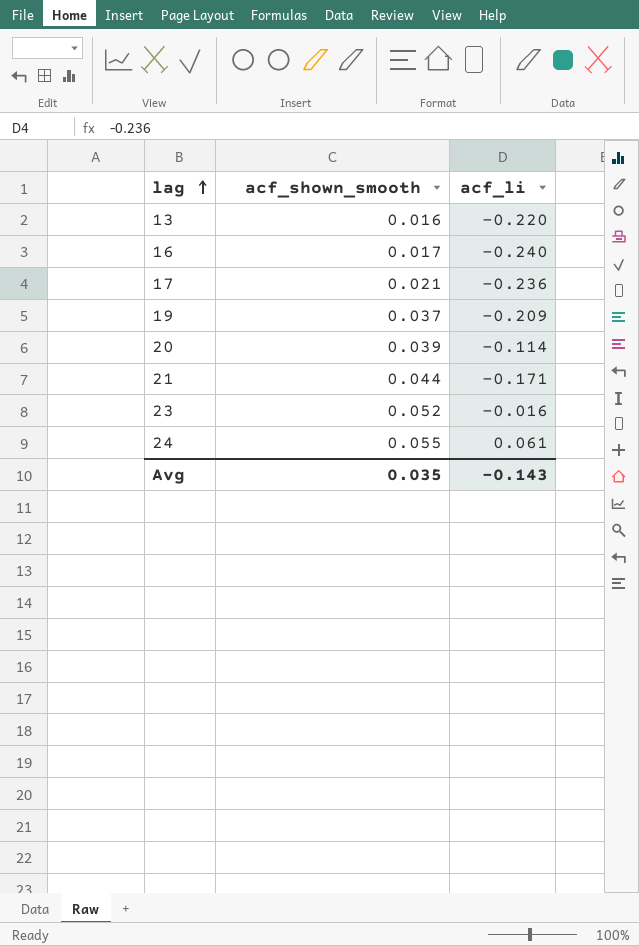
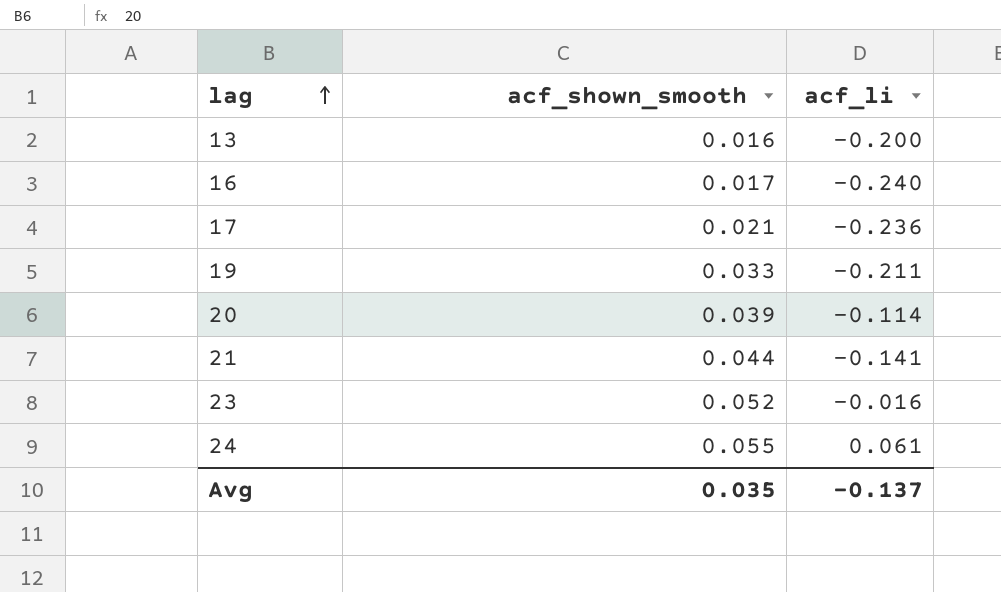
13 | acf_li: -0.220 -> -0.200
19 | acf_shown_smooth: 0.037 -> 0.033
19 | acf_li: -0.209 -> -0.211
21 | acf_li: -0.171 -> -0.141
Avg | acf_li: -0.143 -> -0.137

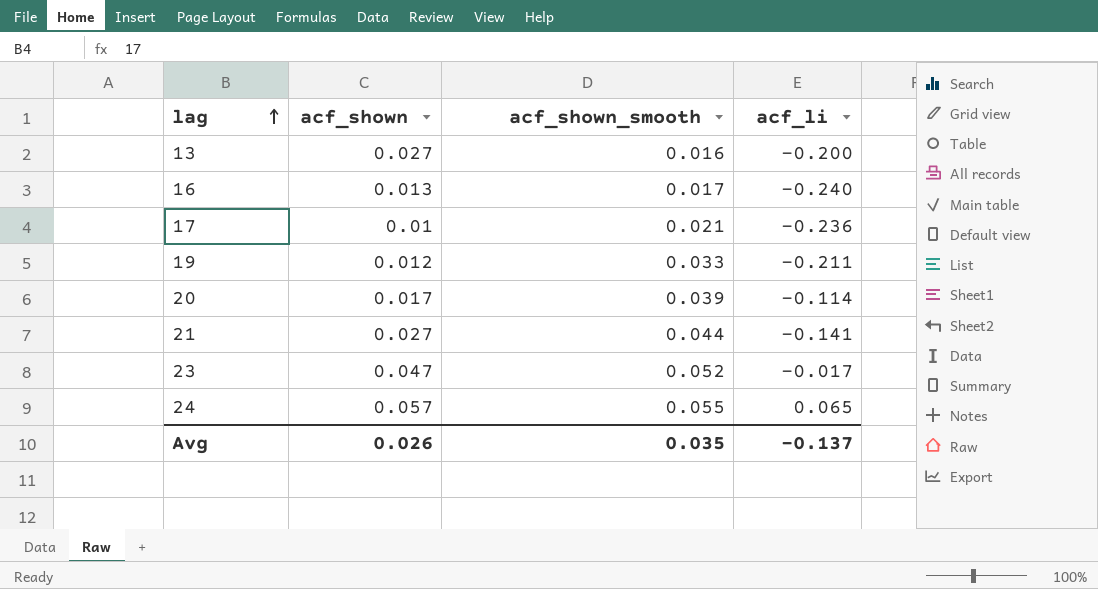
column acf_shown | position: none -> 2
23 | acf_li: -0.016 -> -0.017
24 | acf_li: 0.061 -> 0.065

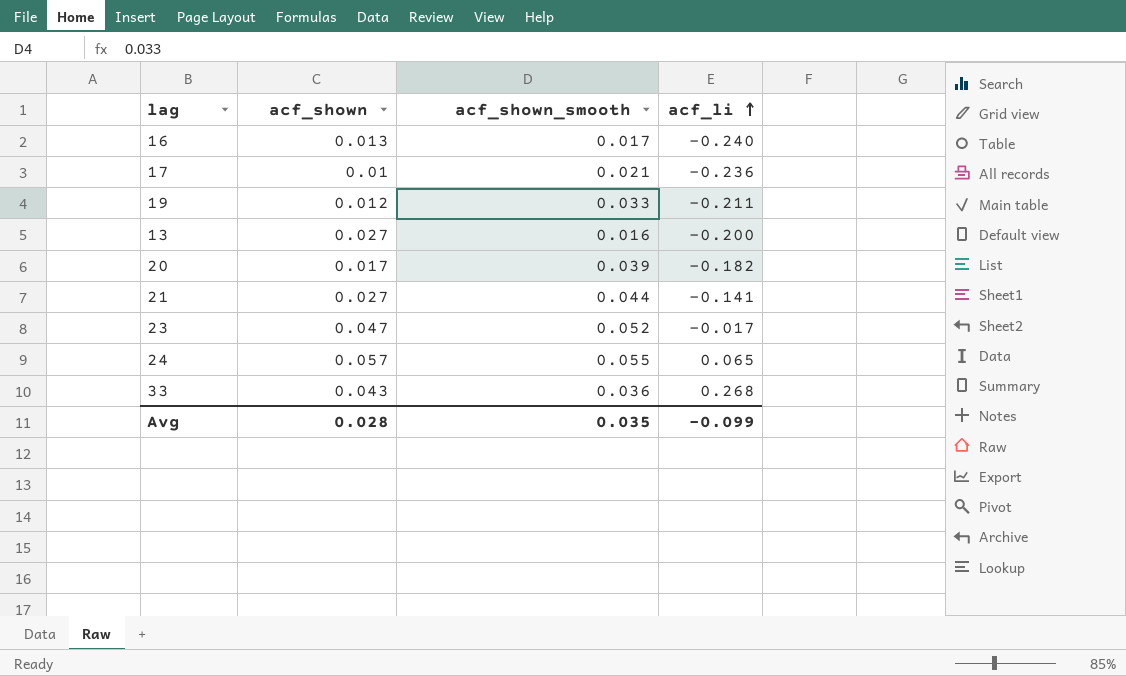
row order: lag ascending -> acf_li ascending
20 | acf_li: -0.114 -> -0.182
row 33: none -> 0.043 | 0.036 | 0.268
Avg | acf_shown: 0.026 -> 0.028
Avg | acf_li: -0.137 -> -0.099

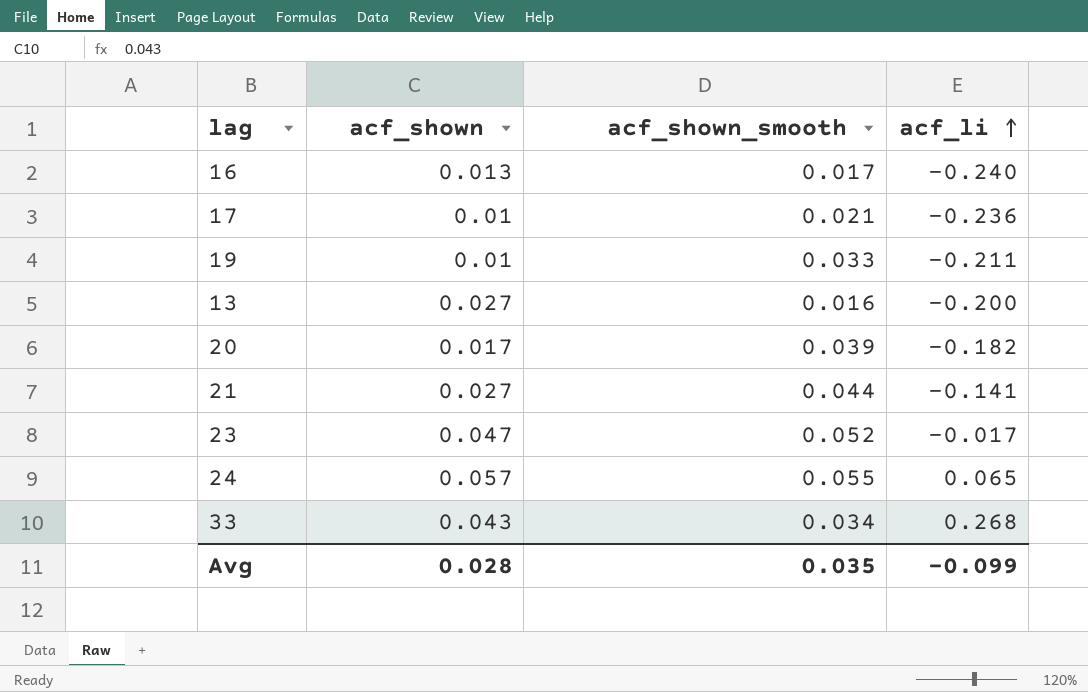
19 | acf_shown: 0.012 -> 0.01
33 | acf_shown_smooth: 0.036 -> 0.034

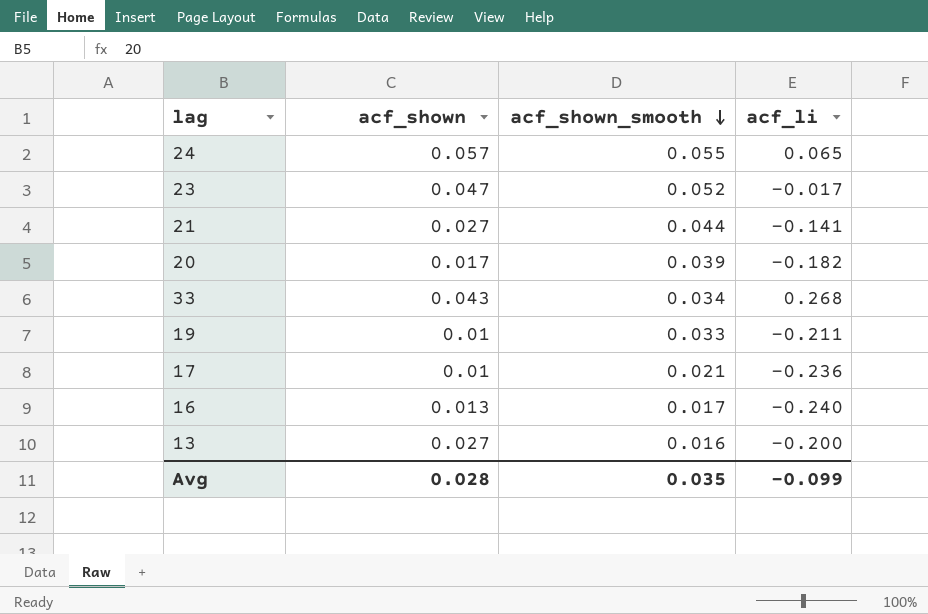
row order: acf_li ascending -> acf_shown_smooth descending

